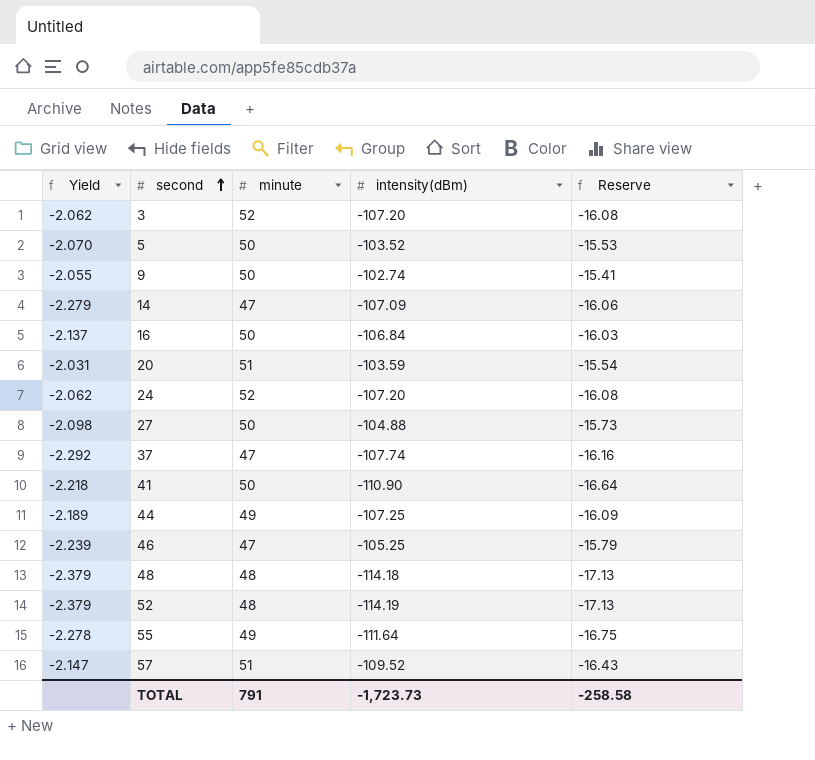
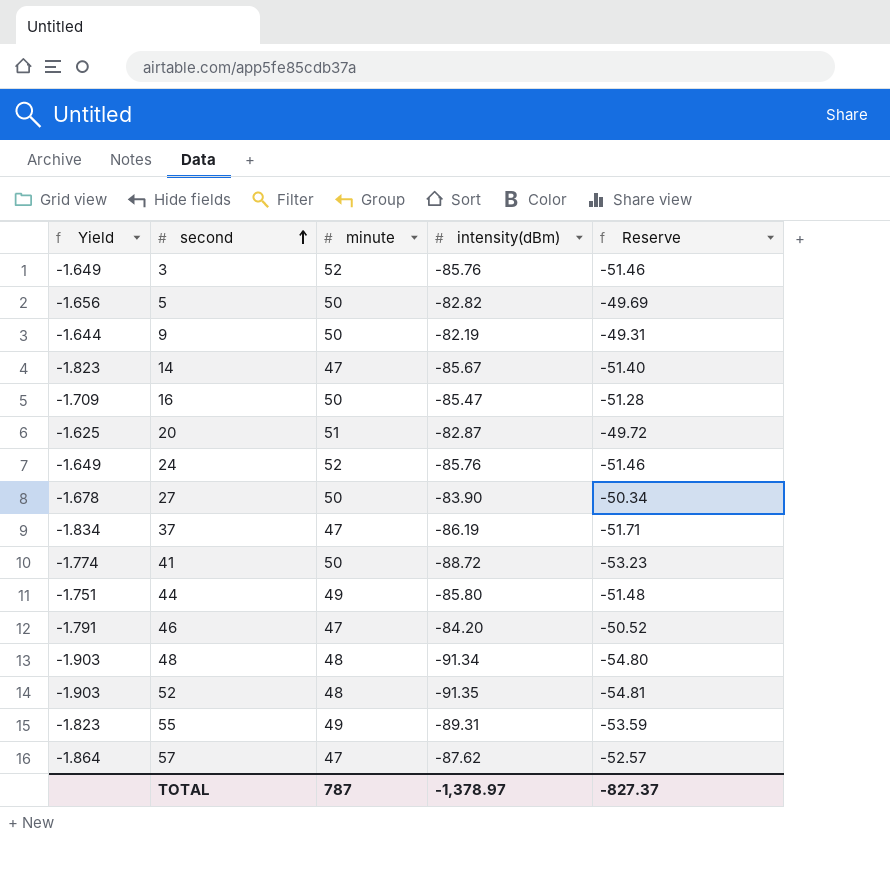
column Reserve | formula: [intensity(dBm)] * 0.15 -> [intensity(dBm)] * 0.6
3 | Yield: -2.062 -> -1.649
3 | intensity(dBm): -107.20 -> -85.76
5 | Yield: -2.070 -> -1.656
5 | intensity(dBm): -103.52 -> -82.82
9 | Yield: -2.055 -> -1.644
9 | intensity(dBm): -102.74 -> -82.19
14 | Yield: -2.279 -> -1.823
14 | intensity(dBm): -107.09 -> -85.67
16 | Yield: -2.137 -> -1.709
16 | intensity(dBm): -106.84 -> -85.47
20 | Yield: -2.031 -> -1.625
20 | intensity(dBm): -103.59 -> -82.87
24 | Yield: -2.062 -> -1.649
24 | intensity(dBm): -107.20 -> -85.76
27 | Yield: -2.098 -> -1.678
27 | intensity(dBm): -104.88 -> -83.90
37 | Yield: -2.292 -> -1.834
37 | intensity(dBm): -107.74 -> -86.19
41 | Yield: -2.218 -> -1.774
41 | intensity(dBm): -110.90 -> -88.72
44 | Yield: -2.189 -> -1.751
44 | intensity(dBm): -107.25 -> -85.80
46 | Yield: -2.239 -> -1.791
46 | intensity(dBm): -105.25 -> -84.20
48 | Yield: -2.379 -> -1.903
48 | intensity(dBm): -114.18 -> -91.34
52 | Yield: -2.379 -> -1.903
52 | intensity(dBm): -114.19 -> -91.35
55 | Yield: -2.278 -> -1.823
55 | intensity(dBm): -111.64 -> -89.31
57 | Yield: -2.147 -> -1.864
57 | minute: 51 -> 47
57 | intensity(dBm): -109.52 -> -87.62
TOTAL | minute: 791 -> 787
TOTAL | intensity(dBm): -1,723.73 -> -1,378.97
TOTAL | Reserve: -258.58 -> -827.37

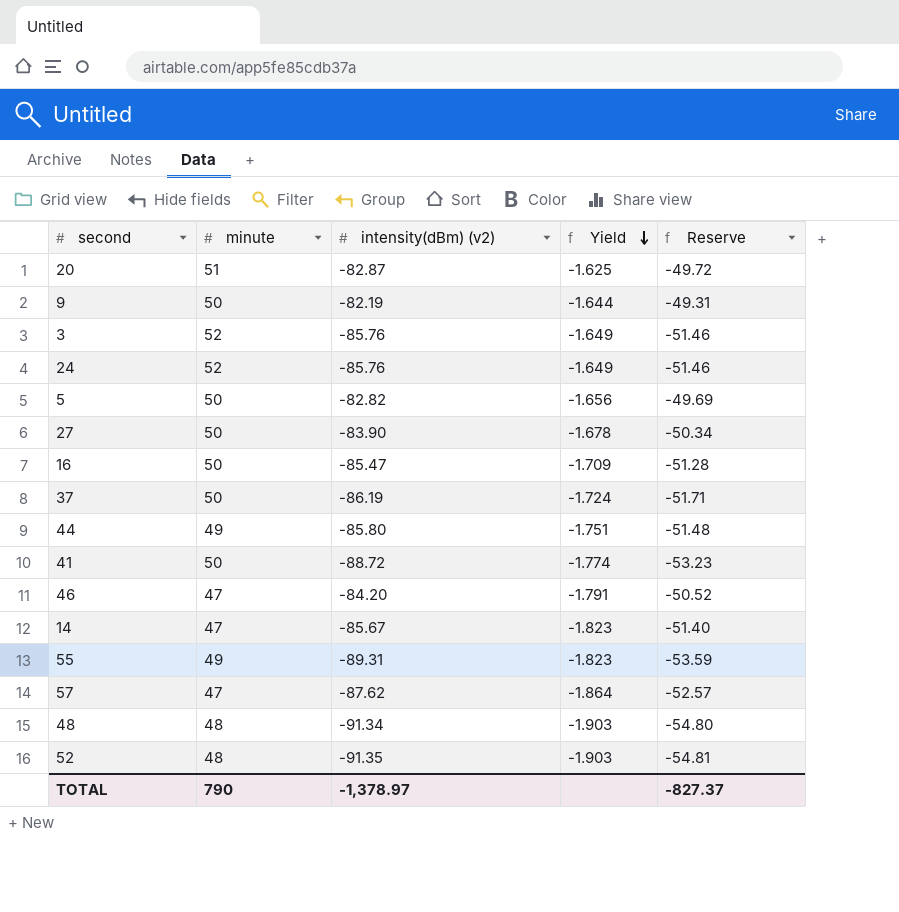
row order: second ascending -> Yield descending
column name: intensity(dBm) -> intensity(dBm) (v2)
column Yield | position: 1 -> 4
37 | minute: 47 -> 50
37 | Yield: -1.834 -> -1.724
TOTAL | minute: 787 -> 790

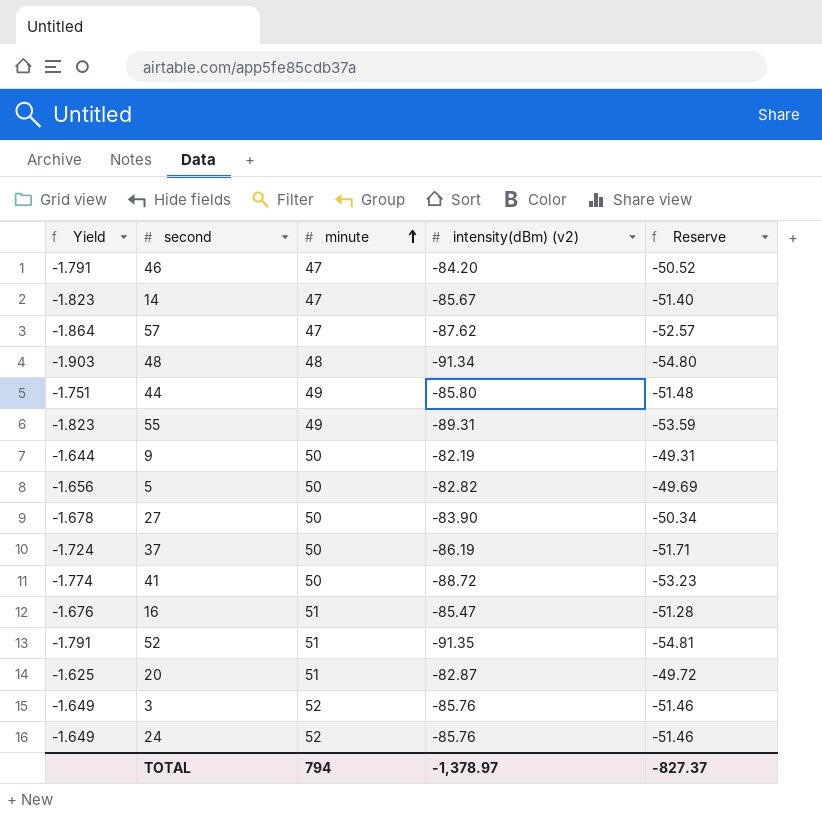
row order: Yield descending -> minute ascending
column Yield | position: 4 -> 1
16 | Yield: -1.709 -> -1.676
16 | minute: 50 -> 51
52 | Yield: -1.903 -> -1.791
52 | minute: 48 -> 51
TOTAL | minute: 790 -> 794

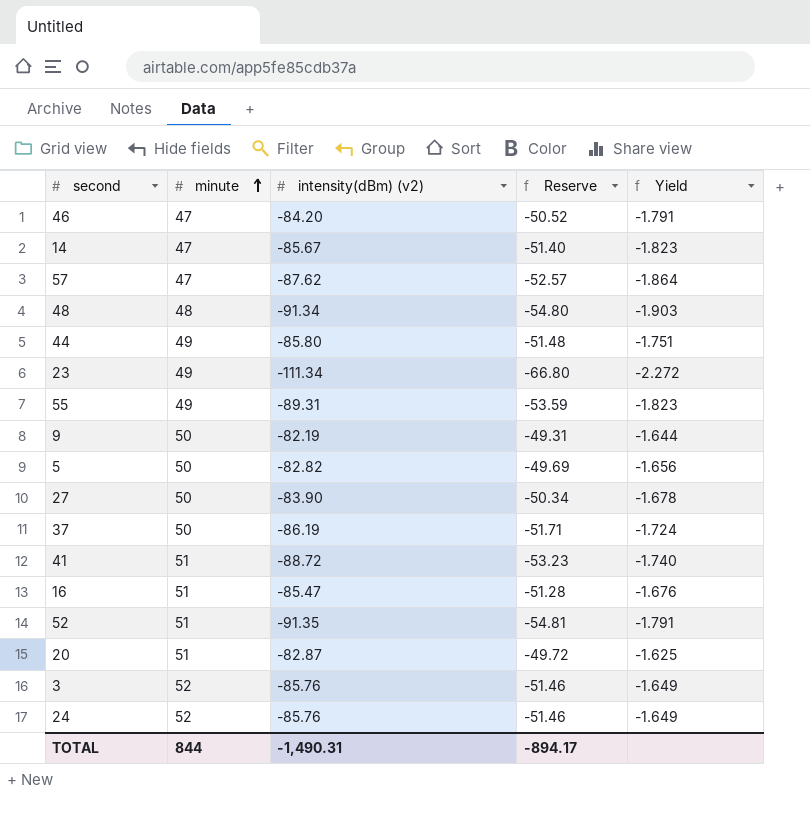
column Yield | position: 1 -> 5
row 23: none -> 49 | -111.34 | -66.80 | -2.272
41 | minute: 50 -> 51
41 | Yield: -1.774 -> -1.740
TOTAL | minute: 794 -> 844
TOTAL | intensity(dBm) (v2): -1,378.97 -> -1,490.31
TOTAL | Reserve: -827.37 -> -894.17

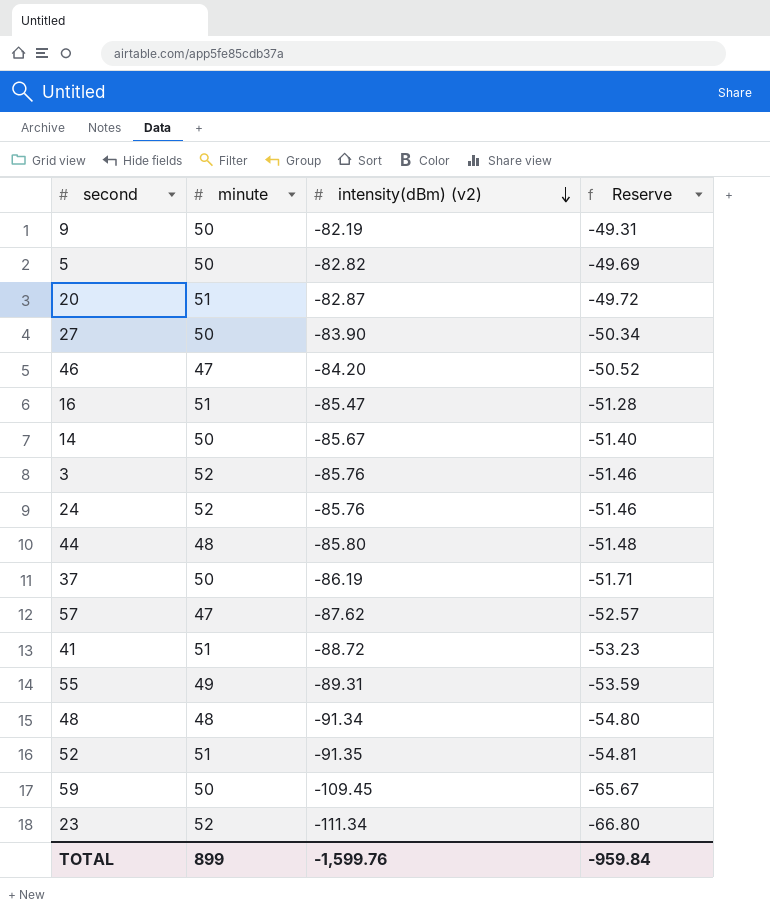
row order: minute ascending -> intensity(dBm) (v2) descending
column Yield | formula: [intensity(dBm) (v2)] / [minute] -> none
14 | minute: 47 -> 50
44 | minute: 49 -> 48
row 59: none -> 50 | -109.45 | -65.67
23 | minute: 49 -> 52
TOTAL | minute: 844 -> 899
TOTAL | intensity(dBm) (v2): -1,490.31 -> -1,599.76
TOTAL | Reserve: -894.17 -> -959.84

